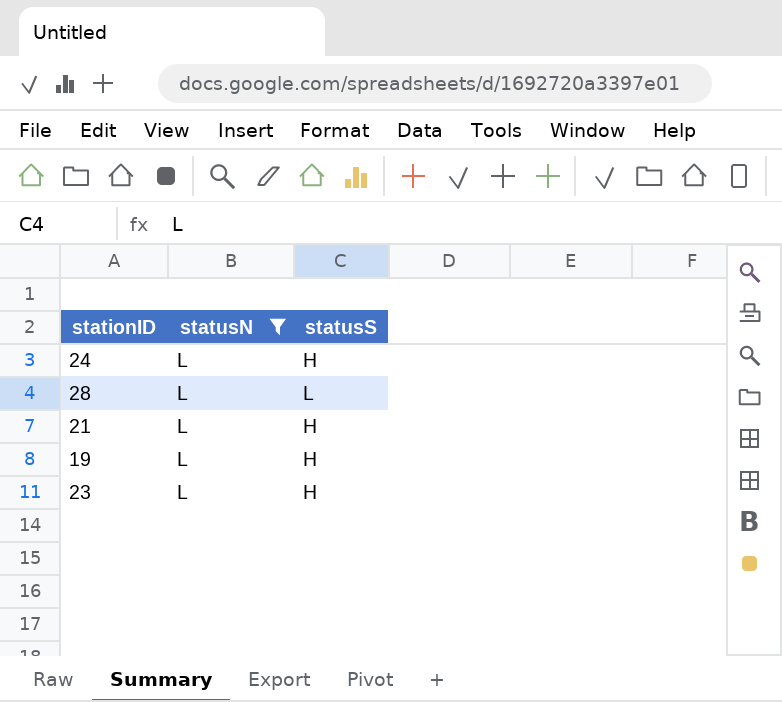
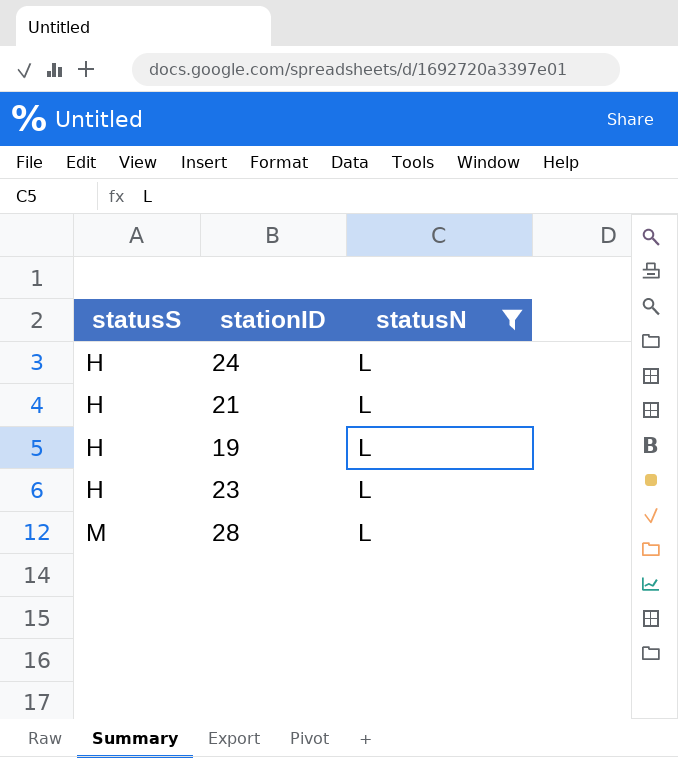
row order: none -> statusS ascending
column statusS | position: 3 -> 1
28 | statusS: L -> M

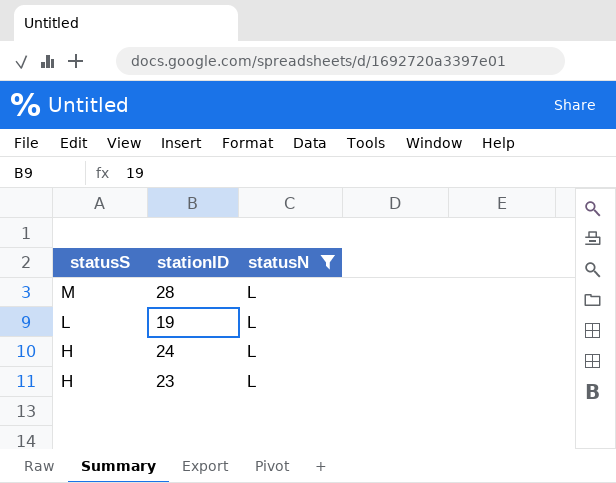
row order: statusS ascending -> statusS descending
row 21: H | L -> none
19 | statusS: H -> L

